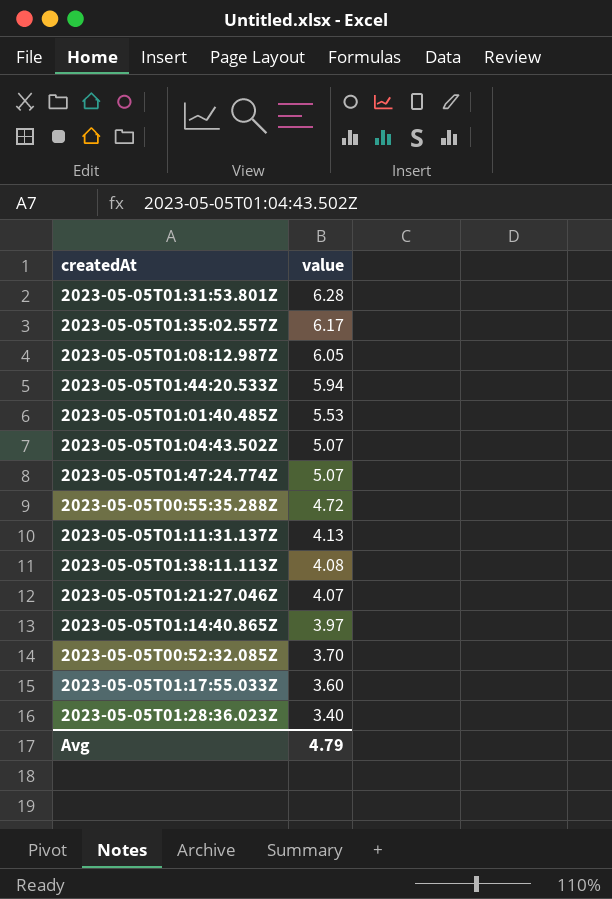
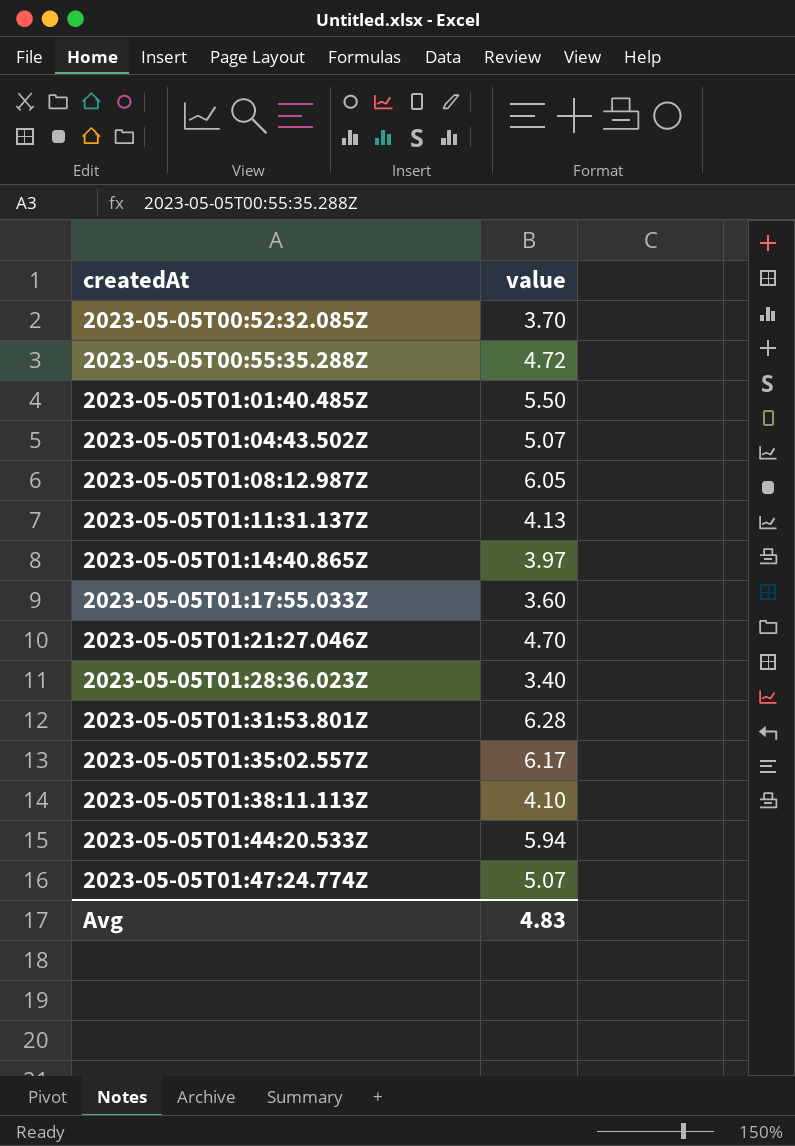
row order: value descending -> createdAt ascending
2023-05-05T01:01:40.485Z | value: 5.53 -> 5.50
2023-05-05T01:21:27.046Z | value: 4.07 -> 4.70
2023-05-05T01:38:11.113Z | value: 4.08 -> 4.10
Avg | value: 4.79 -> 4.83

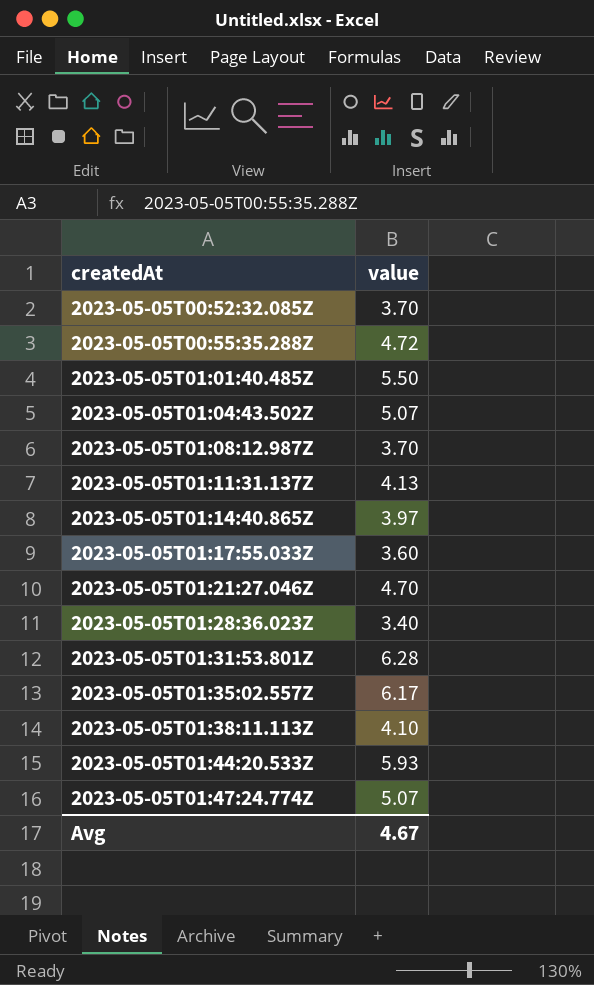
2023-05-05T01:08:12.987Z | value: 6.05 -> 3.70
2023-05-05T01:44:20.533Z | value: 5.94 -> 5.93
Avg | value: 4.83 -> 4.67

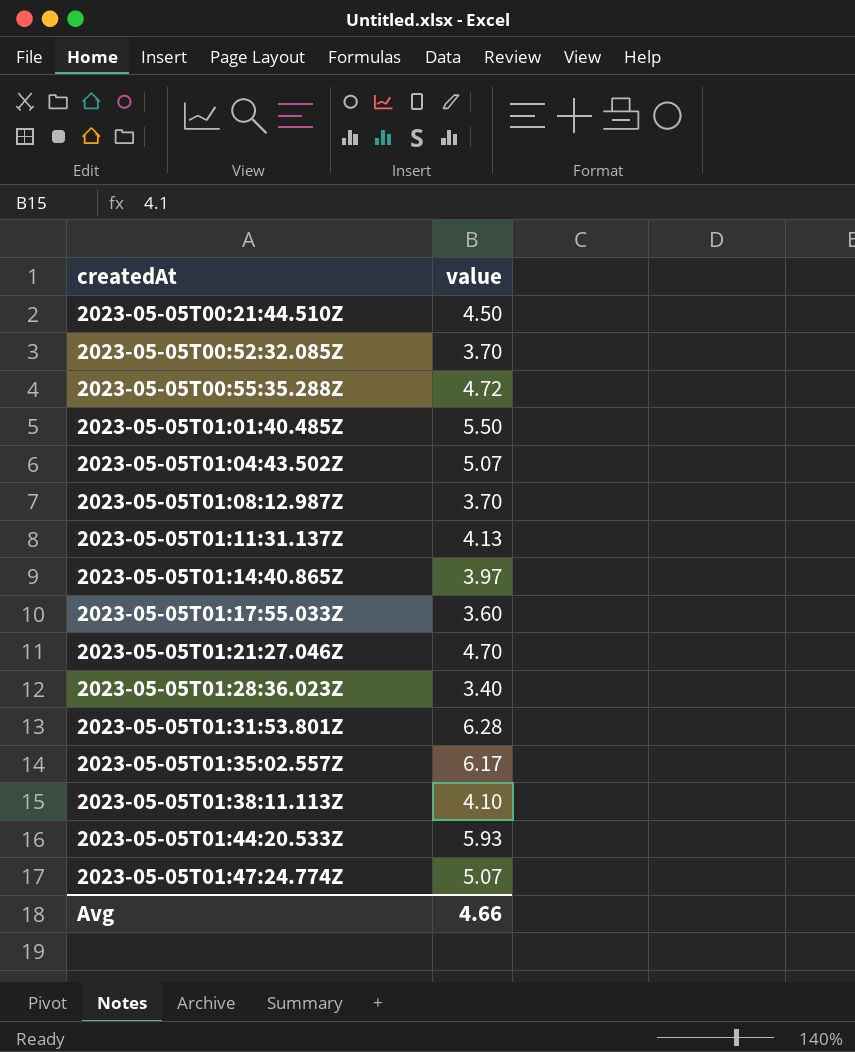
row 2023-05-05T00:21:44.510Z: none -> 4.50
Avg | value: 4.67 -> 4.66

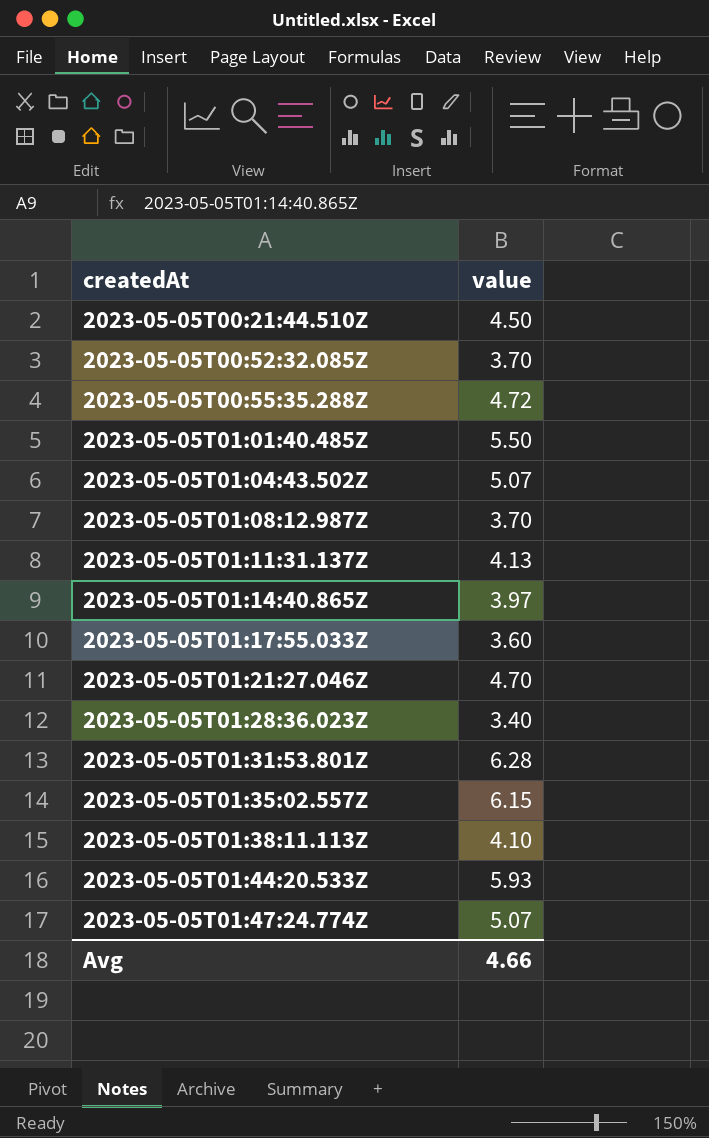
2023-05-05T01:35:02.557Z | value: 6.17 -> 6.15

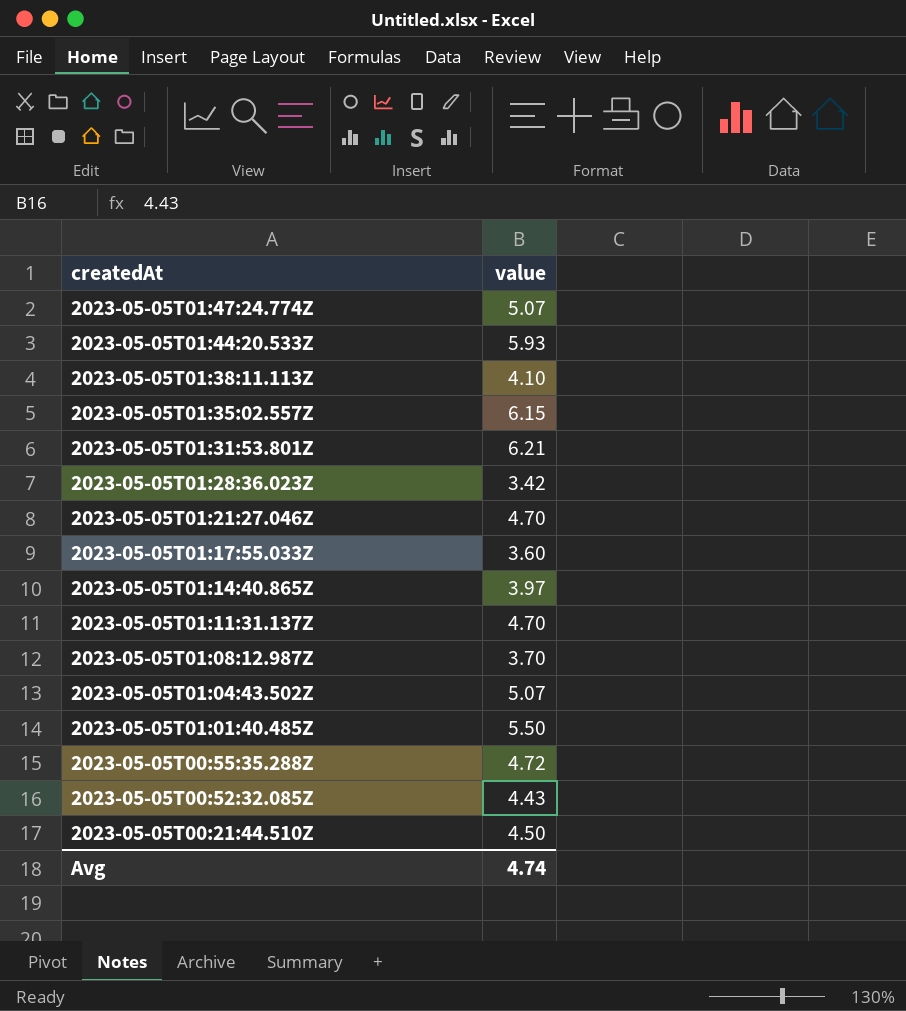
row order: createdAt ascending -> createdAt descending
2023-05-05T01:31:53.801Z | value: 6.28 -> 6.21
2023-05-05T01:28:36.023Z | value: 3.40 -> 3.42
2023-05-05T01:11:31.137Z | value: 4.13 -> 4.70
2023-05-05T00:52:32.085Z | value: 3.70 -> 4.43
Avg | value: 4.66 -> 4.74

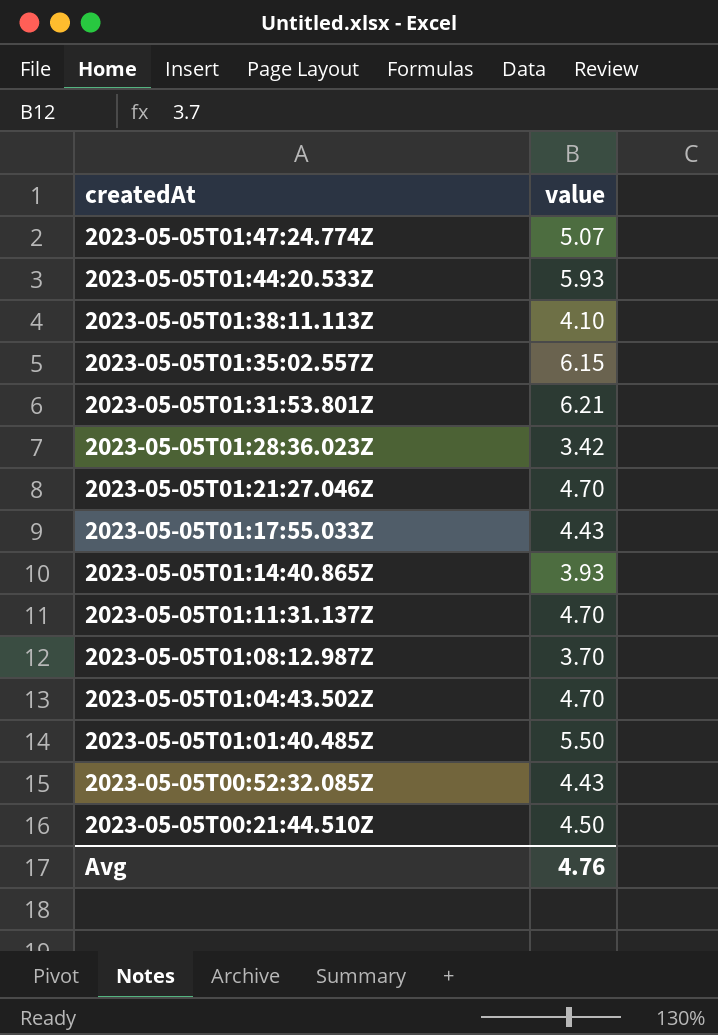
row 2023-05-05T00:55:35.288Z: 4.72 -> none
2023-05-05T01:17:55.033Z | value: 3.60 -> 4.43
2023-05-05T01:14:40.865Z | value: 3.97 -> 3.93
2023-05-05T01:04:43.502Z | value: 5.07 -> 4.70
Avg | value: 4.74 -> 4.76

